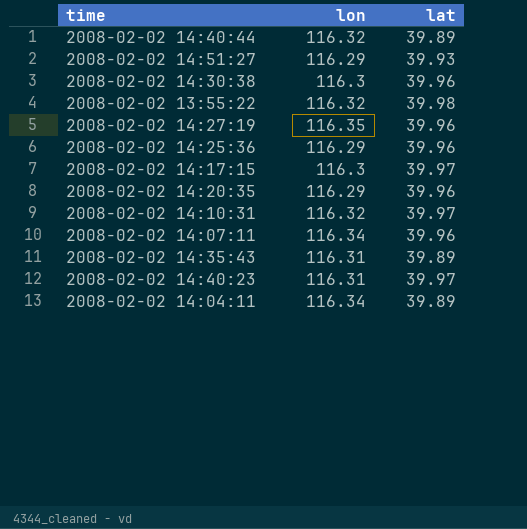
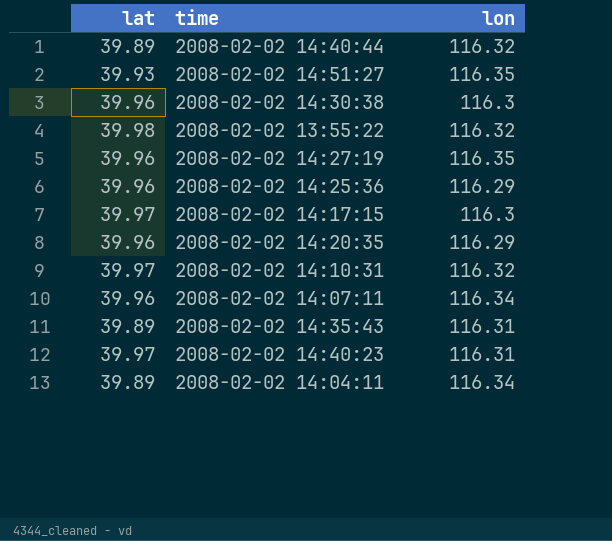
column lat | position: 3 -> 1
2008-02-02 14:51:27 | lon: 116.29 -> 116.35

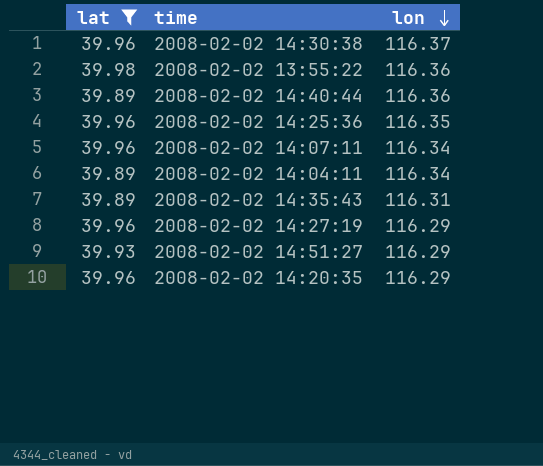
filter: none -> lat != 39.97
row order: none -> lon descending
2008-02-02 14:30:38 | lon: 116.3 -> 116.37
2008-02-02 13:55:22 | lon: 116.32 -> 116.36
2008-02-02 14:40:44 | lon: 116.32 -> 116.36
2008-02-02 14:25:36 | lon: 116.29 -> 116.35
2008-02-02 14:27:19 | lon: 116.35 -> 116.29
2008-02-02 14:51:27 | lon: 116.35 -> 116.29

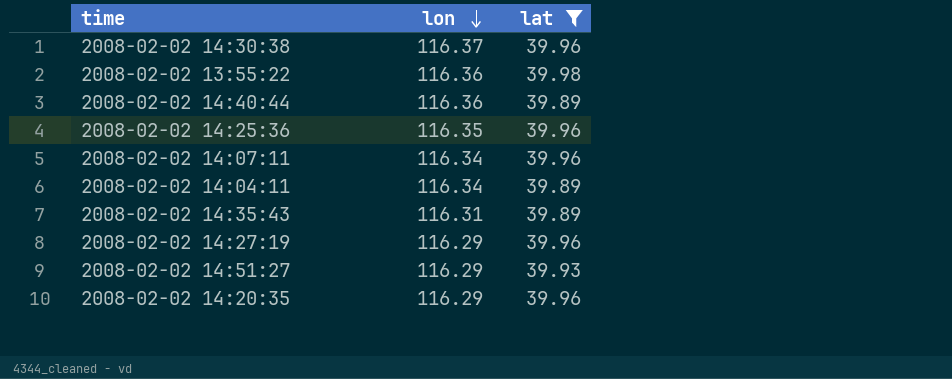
column lat | position: 1 -> 3

